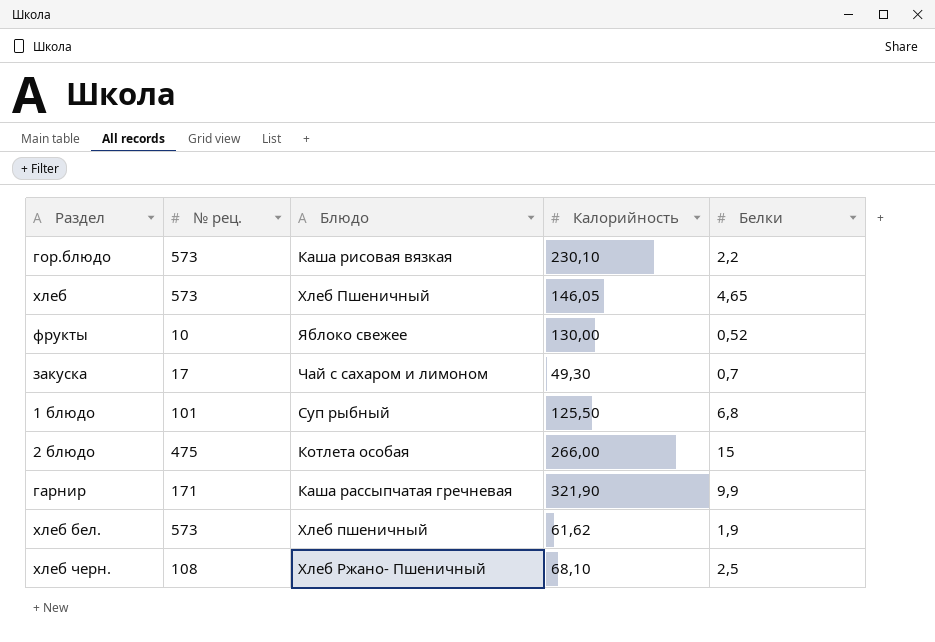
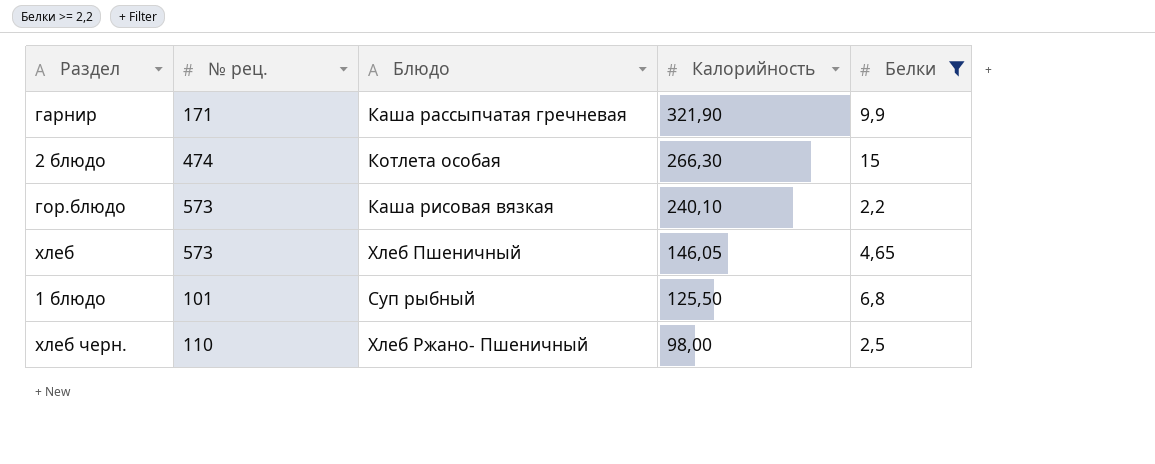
filter: none -> Белки >= 2,2
row order: none -> Калорийность descending
2 блюдо | № рец.: 475 -> 474
2 блюдо | Калорийность: 266,00 -> 266,30
гор.блюдо | Калорийность: 230,10 -> 240,10
хлеб черн. | № рец.: 108 -> 110
хлеб черн. | Калорийность: 68,10 -> 98,00

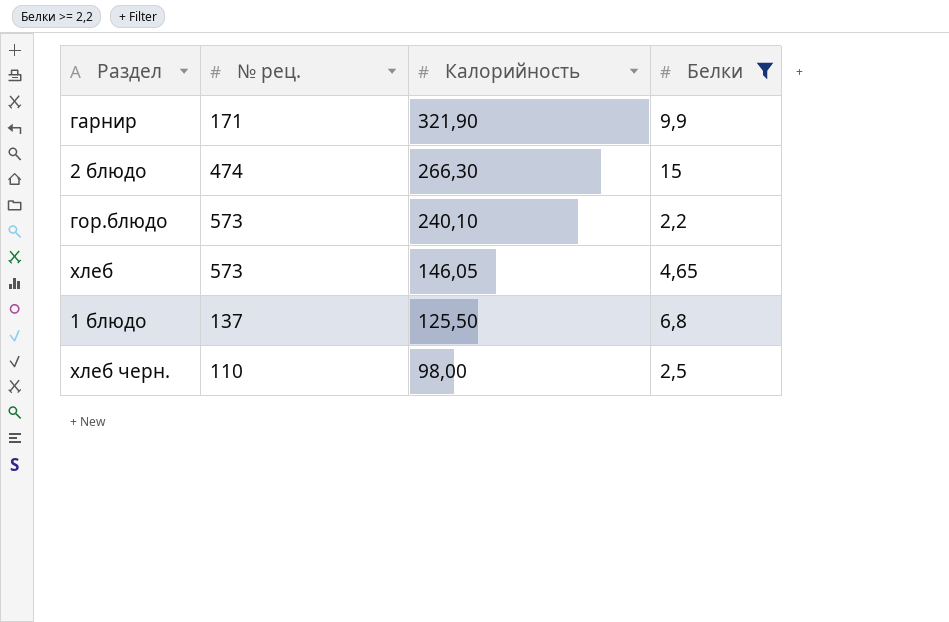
column Блюдо | position: 3 -> none
1 блюдо | № рец.: 101 -> 137

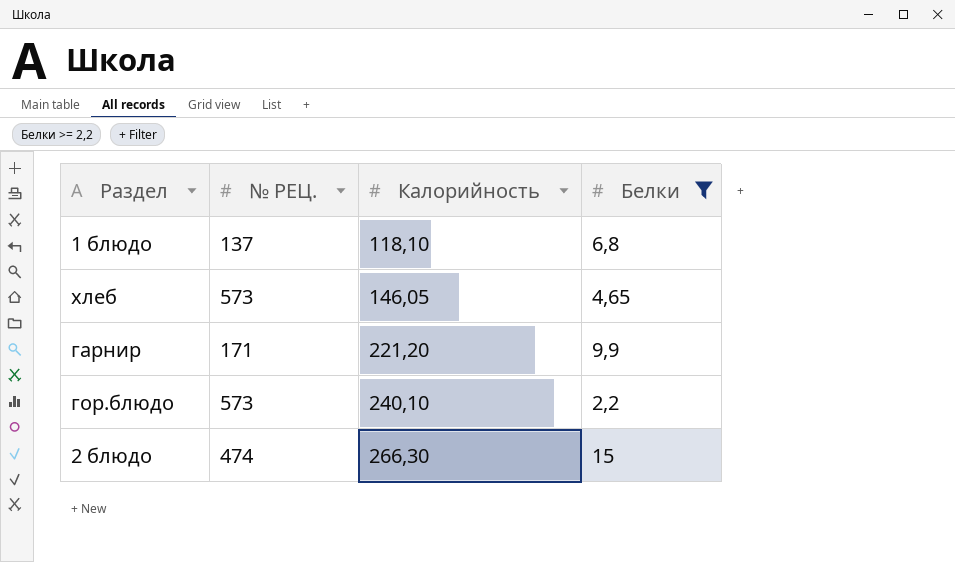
row order: Калорийность descending -> Калорийность ascending
column name: № рец. -> № РЕЦ.
row хлеб черн.: 110 | 98,00 | 2,5 -> none
1 блюдо | Калорийность: 125,50 -> 118,10
гарнир | Калорийность: 321,90 -> 221,20

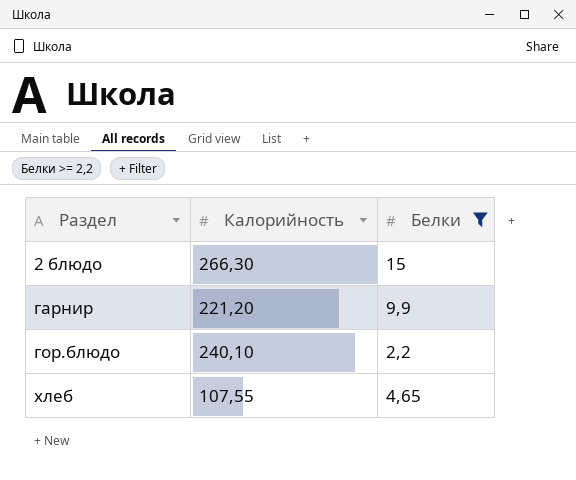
row order: Калорийность ascending -> Раздел ascending
column № РЕЦ. | position: 2 -> none
row 1 блюдо: 137 | 118,10 | 6,8 -> none
хлеб | Калорийность: 146,05 -> 107,55

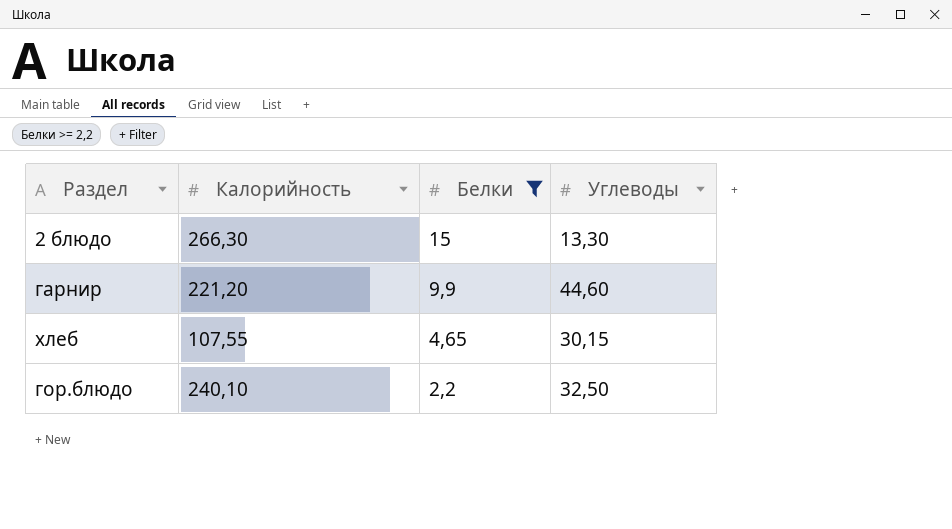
row order: Раздел ascending -> Белки descending
column Углеводы | position: none -> 4

